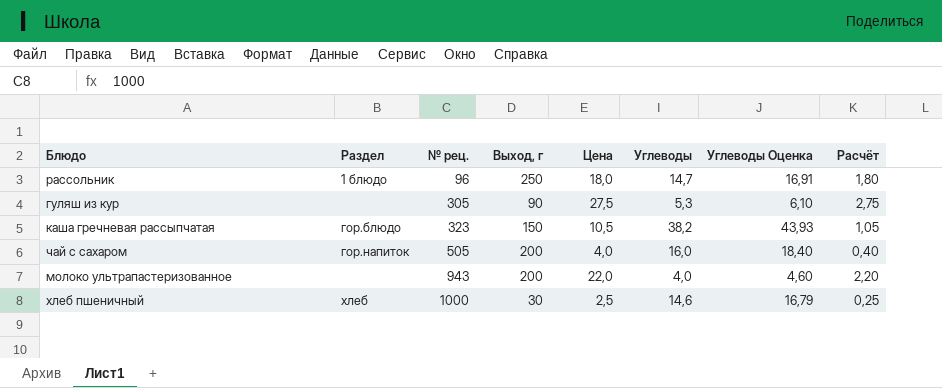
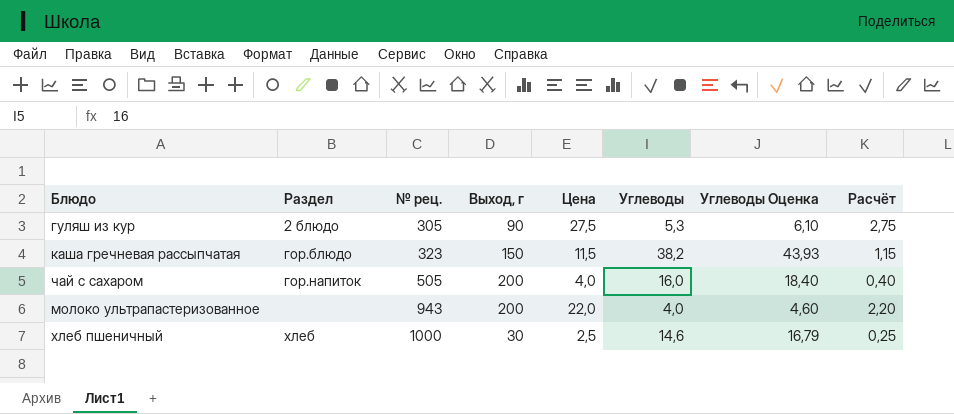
row рассольник: 1 блюдо | 96 | 250 | 18,0 | 14,7 | 16,91 | 1,80 -> none
гуляш из кур | Раздел: none -> 2 блюдо
каша гречневая рассыпчатая | Цена: 10,5 -> 11,5
каша гречневая рассыпчатая | Расчёт: 1,05 -> 1,15

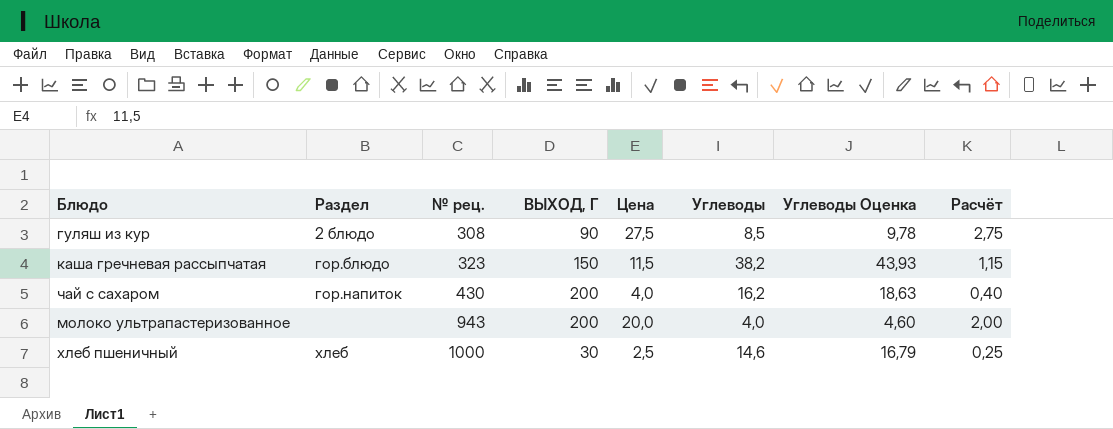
column name: Выход, г -> ВЫХОД, Г
гуляш из кур | № рец.: 305 -> 308
гуляш из кур | Углеводы: 5,3 -> 8,5
гуляш из кур | Углеводы Оценка: 6,10 -> 9,78
чай с сахаром | № рец.: 505 -> 430
чай с сахаром | Углеводы: 16,0 -> 16,2
чай с сахаром | Углеводы Оценка: 18,40 -> 18,63
молоко ультрапастеризованное | Цена: 22,0 -> 20,0
молоко ультрапастеризованное | Расчёт: 2,20 -> 2,00

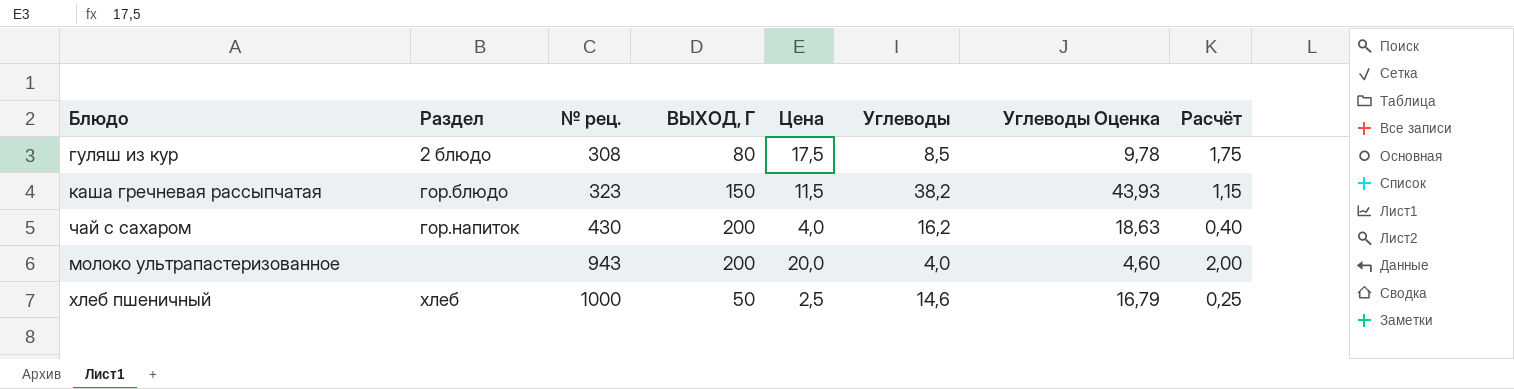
гуляш из кур | ВЫХОД, Г: 90 -> 80
гуляш из кур | Цена: 27,5 -> 17,5
гуляш из кур | Расчёт: 2,75 -> 1,75
хлеб пшеничный | ВЫХОД, Г: 30 -> 50

